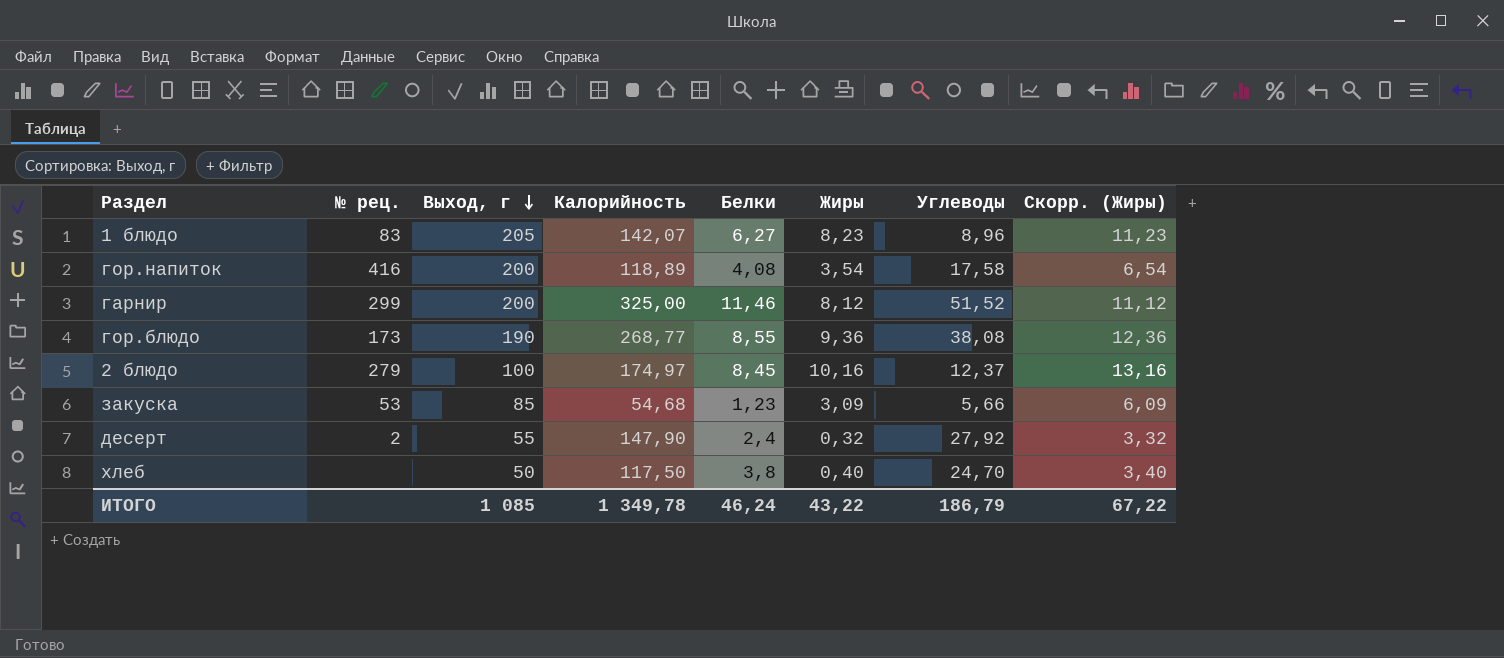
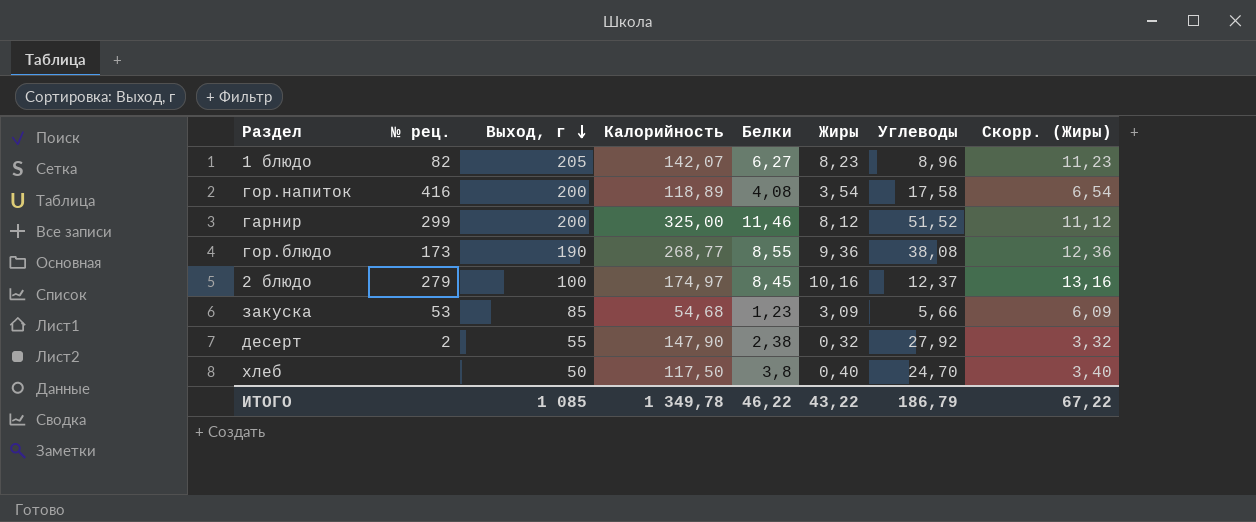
1 блюдо | № рец.: 83 -> 82
десерт | Белки: 2,4 -> 2,38
ИТОГО | Белки: 46,24 -> 46,22

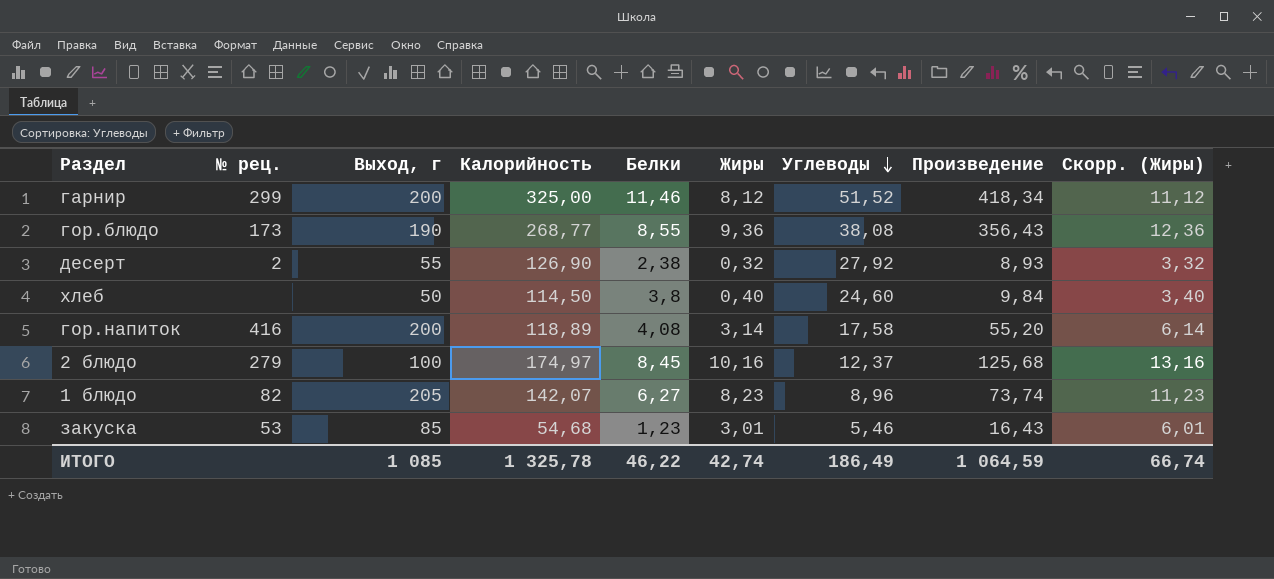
row order: Выход, г descending -> Углеводы descending
column Произведение | formula: none -> [Жиры] * [Углеводы]
десерт | Калорийность: 147,90 -> 126,90
хлеб | Калорийность: 117,50 -> 114,50
хлеб | Углеводы: 24,70 -> 24,60
гор.напиток | Жиры: 3,54 -> 3,14
гор.напиток | Скорр. (Жиры): 6,54 -> 6,14
закуска | Жиры: 3,09 -> 3,01
закуска | Углеводы: 5,66 -> 5,46
закуска | Скорр. (Жиры): 6,09 -> 6,01
ИТОГО | Калорийность: 1 349,78 -> 1 325,78
ИТОГО | Жиры: 43,22 -> 42,74
ИТОГО | Углеводы: 186,79 -> 186,49
ИТОГО | Скорр. (Жиры): 67,22 -> 66,74

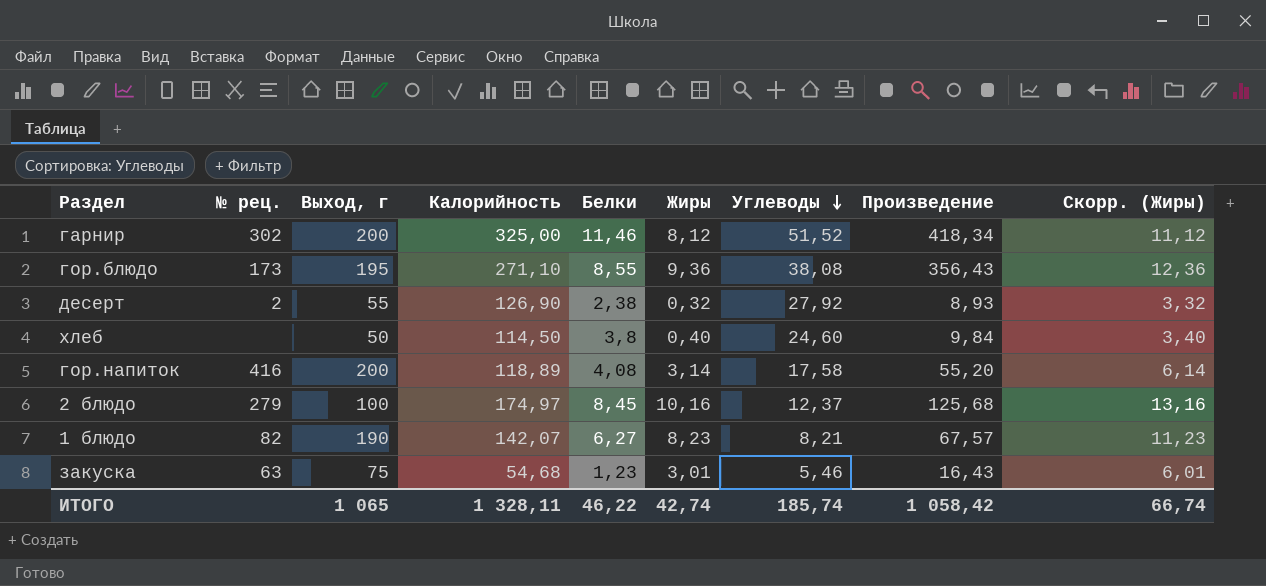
гарнир | № рец.: 299 -> 302
гор.блюдо | Выход, г: 190 -> 195
гор.блюдо | Калорийность: 268,77 -> 271,10
1 блюдо | Выход, г: 205 -> 190
1 блюдо | Углеводы: 8,96 -> 8,21
1 блюдо | Произведение: 73,74 -> 67,57
закуска | № рец.: 53 -> 63
закуска | Выход, г: 85 -> 75
ИТОГО | Выход, г: 1 085 -> 1 065
ИТОГО | Калорийность: 1 325,78 -> 1 328,11
ИТОГО | Углеводы: 186,49 -> 185,74
ИТОГО | Произведение: 1 064,59 -> 1 058,42

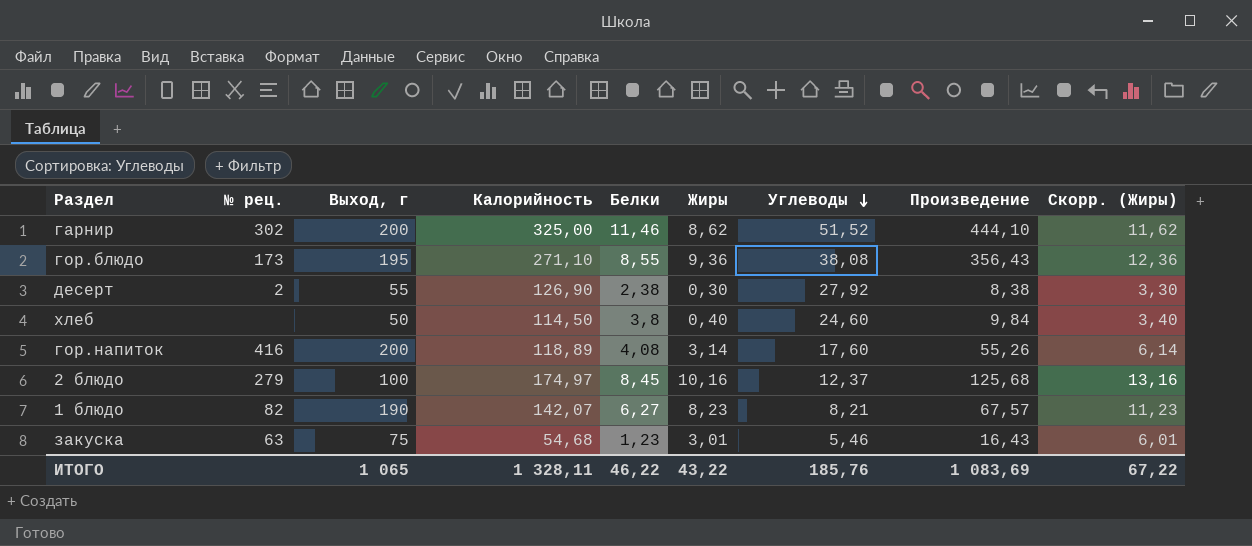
гарнир | Жиры: 8,12 -> 8,62
гарнир | Произведение: 418,34 -> 444,10
гарнир | Скорр. (Жиры): 11,12 -> 11,62
десерт | Жиры: 0,32 -> 0,30
десерт | Произведение: 8,93 -> 8,38
десерт | Скорр. (Жиры): 3,32 -> 3,30
гор.напиток | Углеводы: 17,58 -> 17,60
гор.напиток | Произведение: 55,20 -> 55,26
ИТОГО | Жиры: 42,74 -> 43,22
ИТОГО | Углеводы: 185,74 -> 185,76
ИТОГО | Произведение: 1 058,42 -> 1 083,69
ИТОГО | Скорр. (Жиры): 66,74 -> 67,22

